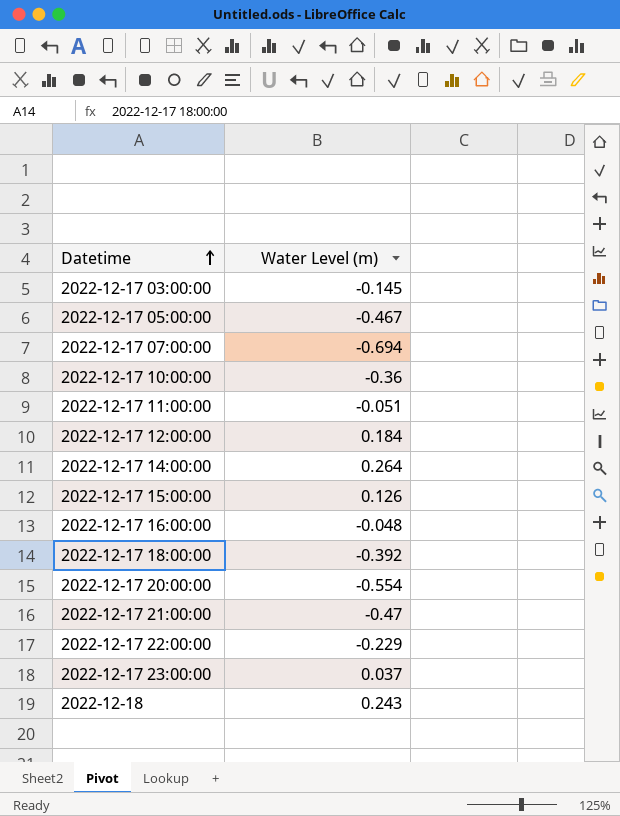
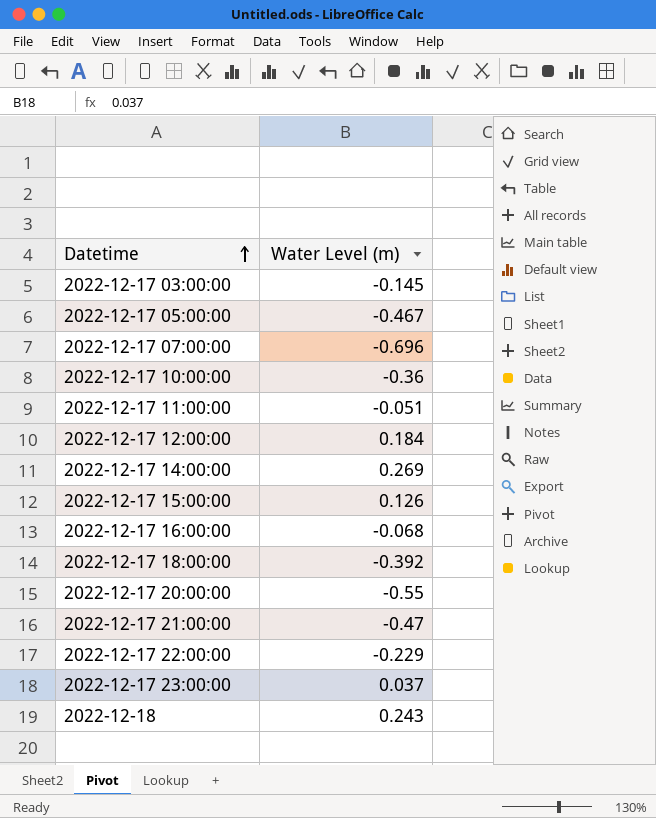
2022-12-17 07:00:00 | Water Level (m): -0.694 -> -0.696
2022-12-17 14:00:00 | Water Level (m): 0.264 -> 0.269
2022-12-17 16:00:00 | Water Level (m): -0.048 -> -0.068
2022-12-17 20:00:00 | Water Level (m): -0.554 -> -0.55

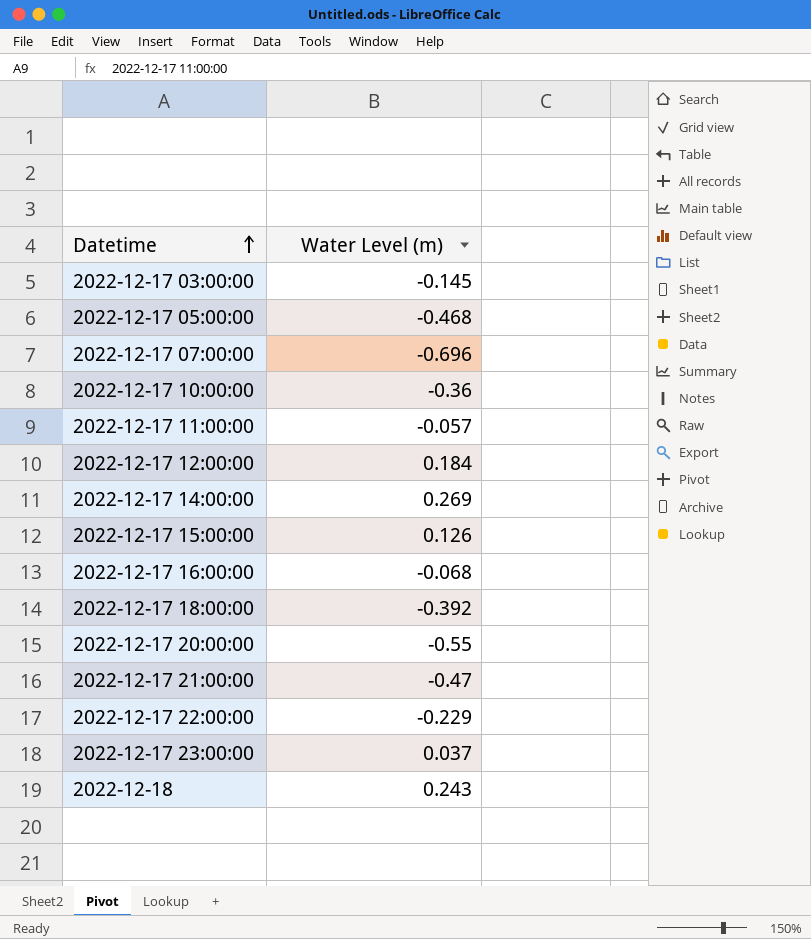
2022-12-17 05:00:00 | Water Level (m): -0.467 -> -0.468
2022-12-17 11:00:00 | Water Level (m): -0.051 -> -0.057

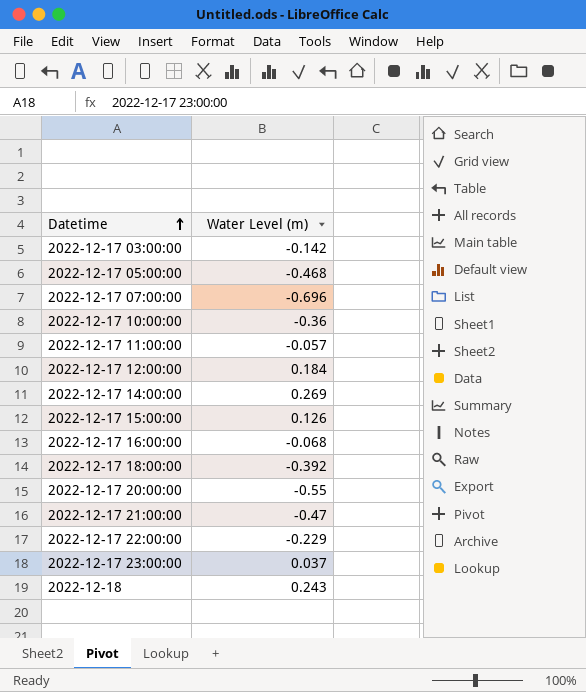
2022-12-17 03:00:00 | Water Level (m): -0.145 -> -0.142

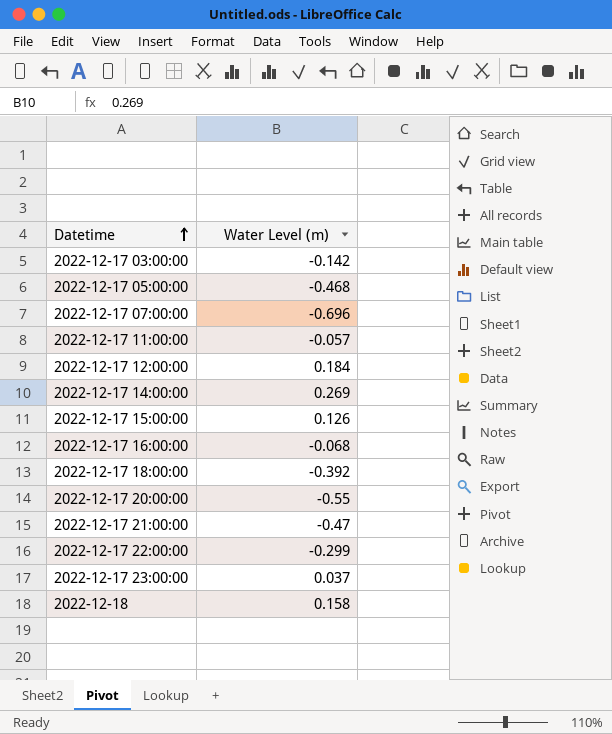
row 2022-12-17 10:00:00: -0.36 -> none
2022-12-17 22:00:00 | Water Level (m): -0.229 -> -0.299
2022-12-18 | Water Level (m): 0.243 -> 0.158

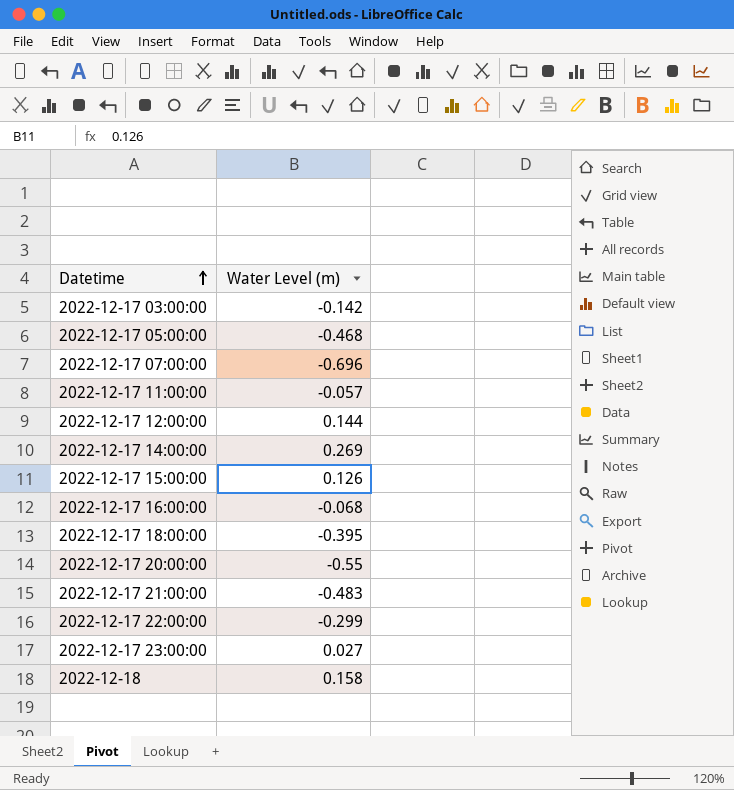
2022-12-17 12:00:00 | Water Level (m): 0.184 -> 0.144
2022-12-17 18:00:00 | Water Level (m): -0.392 -> -0.395
2022-12-17 21:00:00 | Water Level (m): -0.47 -> -0.483
2022-12-17 23:00:00 | Water Level (m): 0.037 -> 0.027

